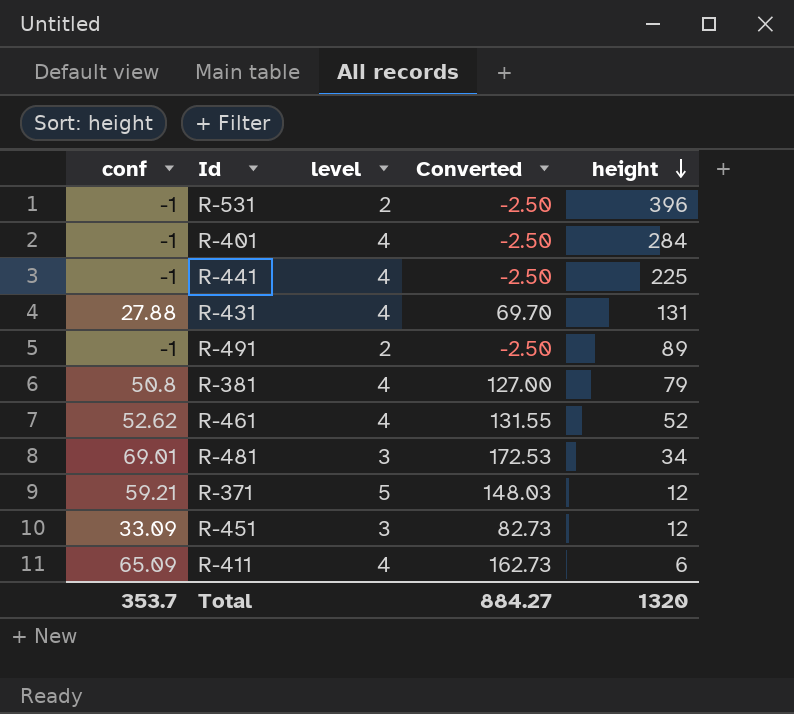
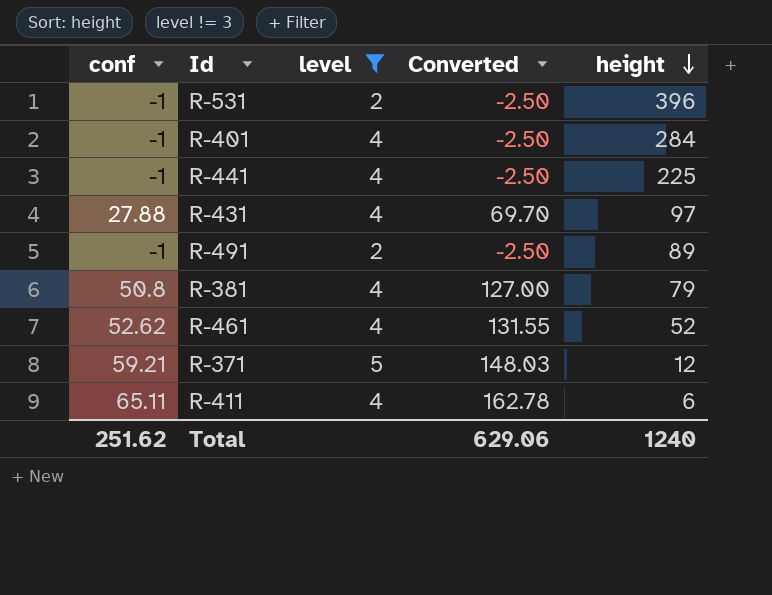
filter: none -> level != 3
R-431 | height: 131 -> 97
R-411 | conf: 65.09 -> 65.11
R-411 | Converted: 162.73 -> 162.78
Total | conf: 353.7 -> 251.62
Total | Converted: 884.27 -> 629.06
Total | height: 1320 -> 1240

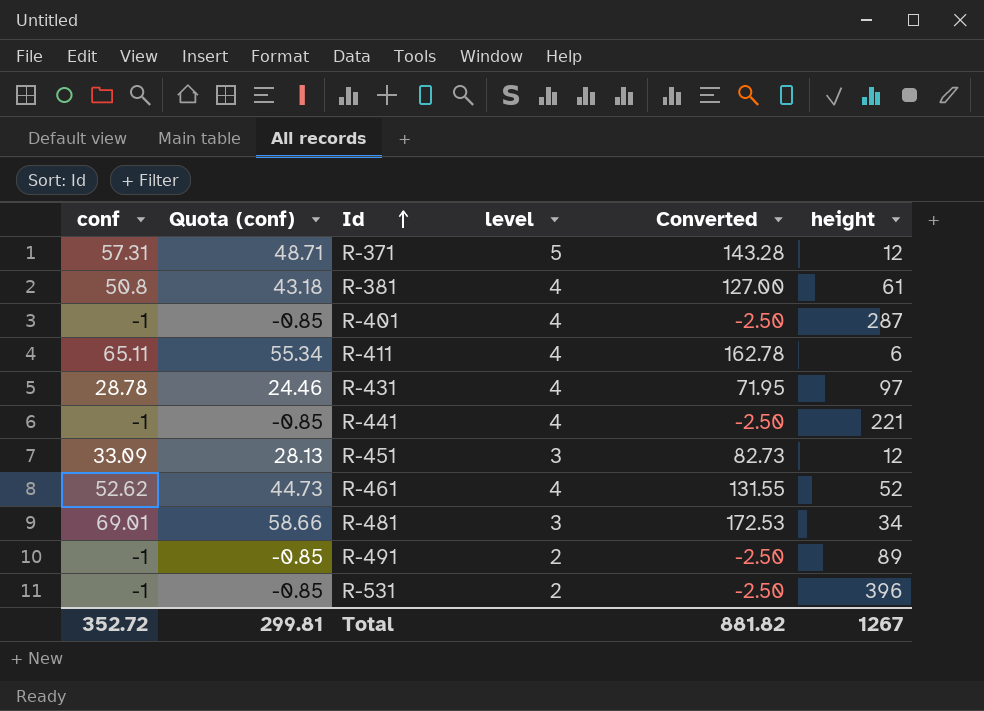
filter: level != 3 -> none
row order: height descending -> Id ascending
column Quota (conf) | formula: none -> [conf] * 0.85
R-371 | conf: 59.21 -> 57.31
R-371 | Converted: 148.03 -> 143.28
R-381 | height: 79 -> 61
R-401 | height: 284 -> 287
R-431 | conf: 27.88 -> 28.78
R-431 | Converted: 69.70 -> 71.95
R-441 | height: 225 -> 221
Total | conf: 251.62 -> 352.72
Total | Converted: 629.06 -> 881.82
Total | height: 1240 -> 1267

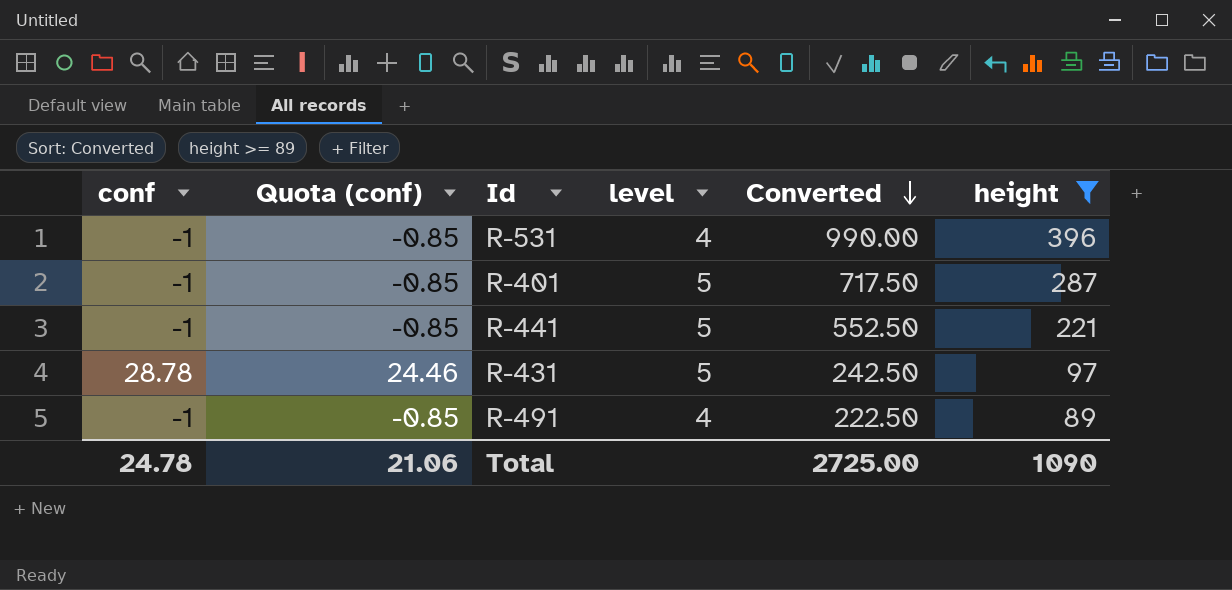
filter: none -> height >= 89
row order: Id ascending -> Converted descending
column Converted | formula: [conf] * 2.5 -> [height] * 2.5
R-531 | level: 2 -> 4
R-401 | level: 4 -> 5
R-441 | level: 4 -> 5
R-431 | level: 4 -> 5
R-491 | level: 2 -> 4
Total | conf: 352.72 -> 24.78
Total | Quota (conf): 299.81 -> 21.06
Total | Converted: 881.82 -> 2725.00
Total | height: 1267 -> 1090

